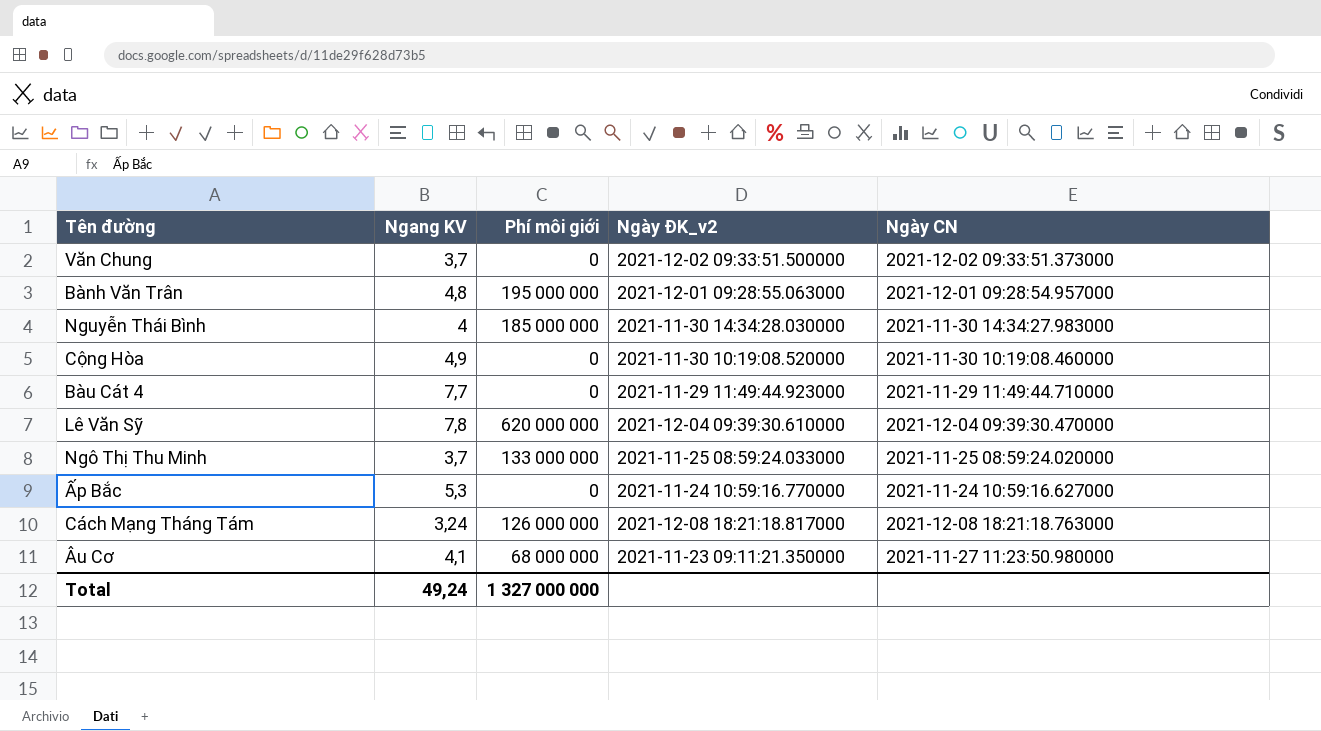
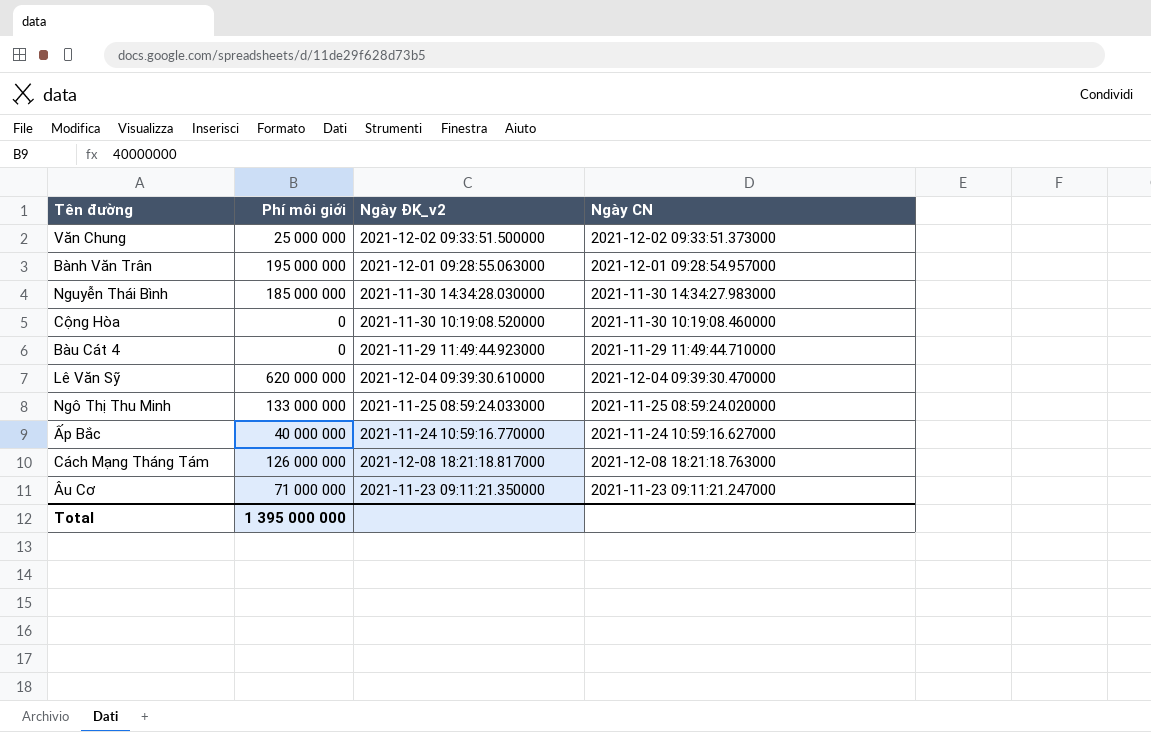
column Ngang KV | position: 2 -> none
Văn Chung | Phí môi giới: 0 -> 25 000 000
Ấp Bắc | Phí môi giới: 0 -> 40 000 000
Âu Cơ | Phí môi giới: 68 000 000 -> 71 000 000
Âu Cơ | Ngày CN: 2021-11-27 11:23:50.980000 -> 2021-11-23 09:11:21.247000
Total | Phí môi giới: 1 327 000 000 -> 1 395 000 000

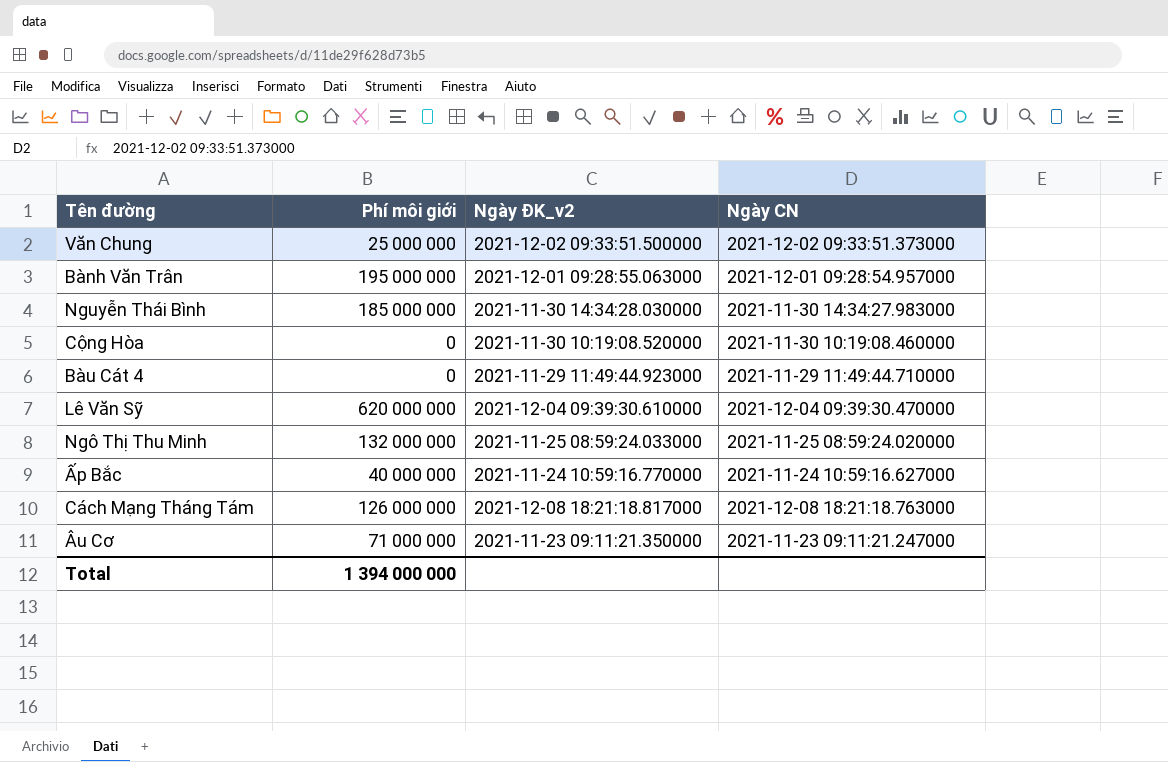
Ngô Thị Thu Minh | Phí môi giới: 133 000 000 -> 132 000 000
Total | Phí môi giới: 1 395 000 000 -> 1 394 000 000

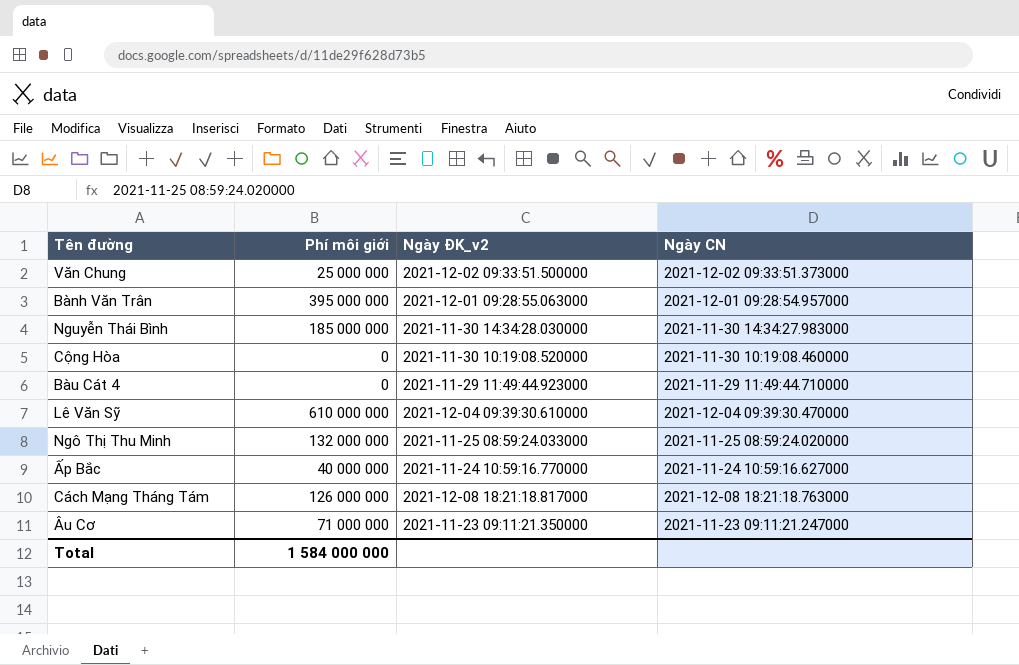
Bành Văn Trân | Phí môi giới: 195 000 000 -> 395 000 000
Lê Văn Sỹ | Phí môi giới: 620 000 000 -> 610 000 000
Total | Phí môi giới: 1 394 000 000 -> 1 584 000 000

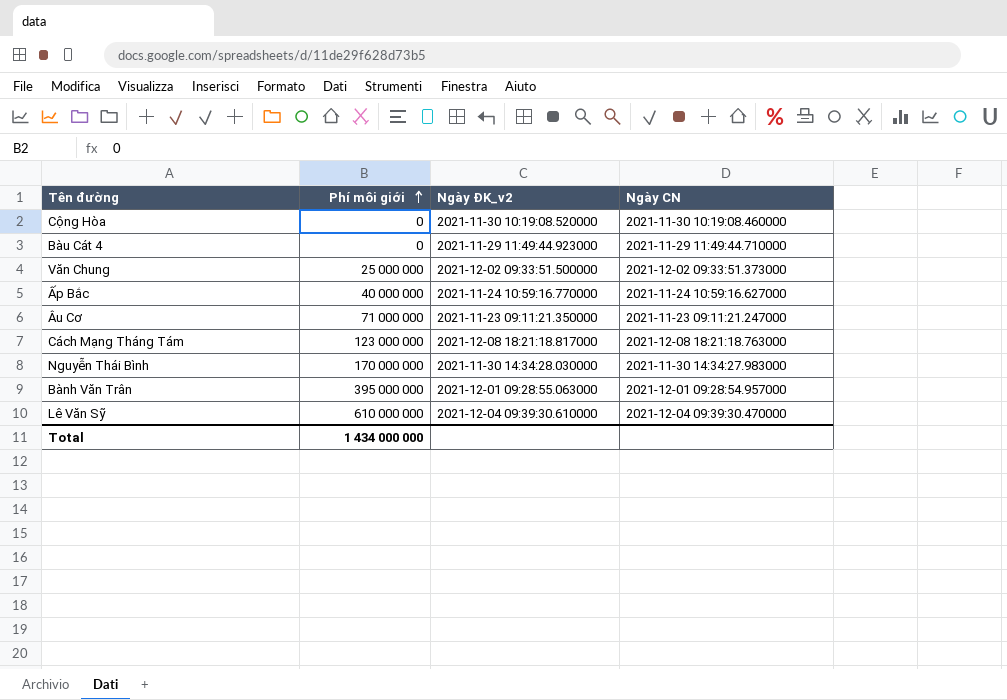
row order: none -> Phí môi giới ascending
row Ngô Thị Thu Minh: 132 000 000 | 2021-11-25 08:59:24.033000 | 2021-11-25 08:59:24.020000 -> none
Cách Mạng Tháng Tám | Phí môi giới: 126 000 000 -> 123 000 000
Nguyễn Thái Bình | Phí môi giới: 185 000 000 -> 170 000 000
Total | Phí môi giới: 1 584 000 000 -> 1 434 000 000

